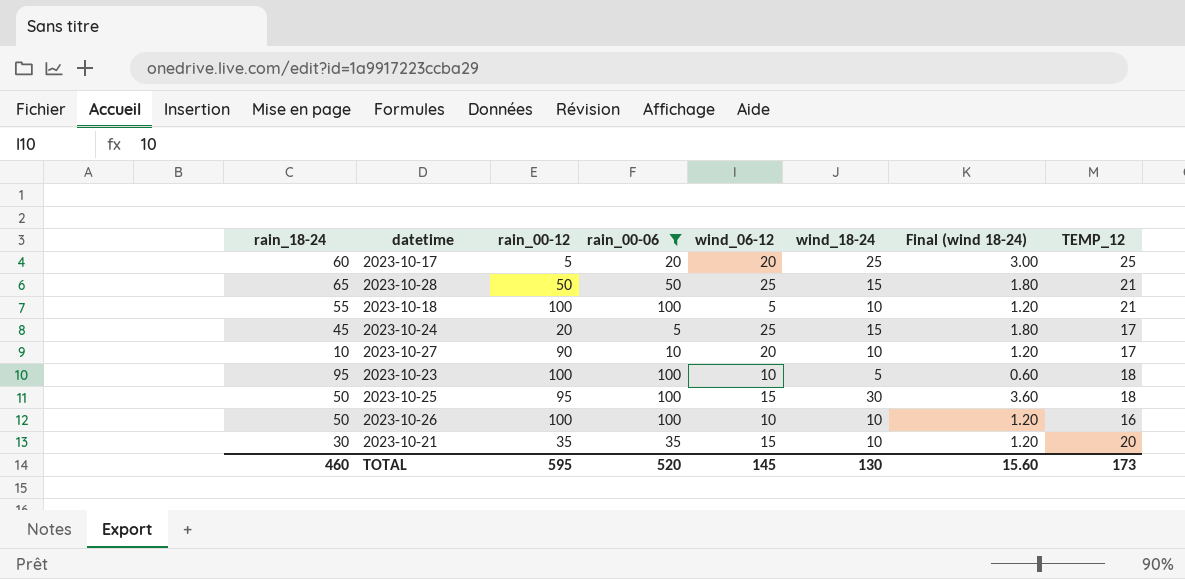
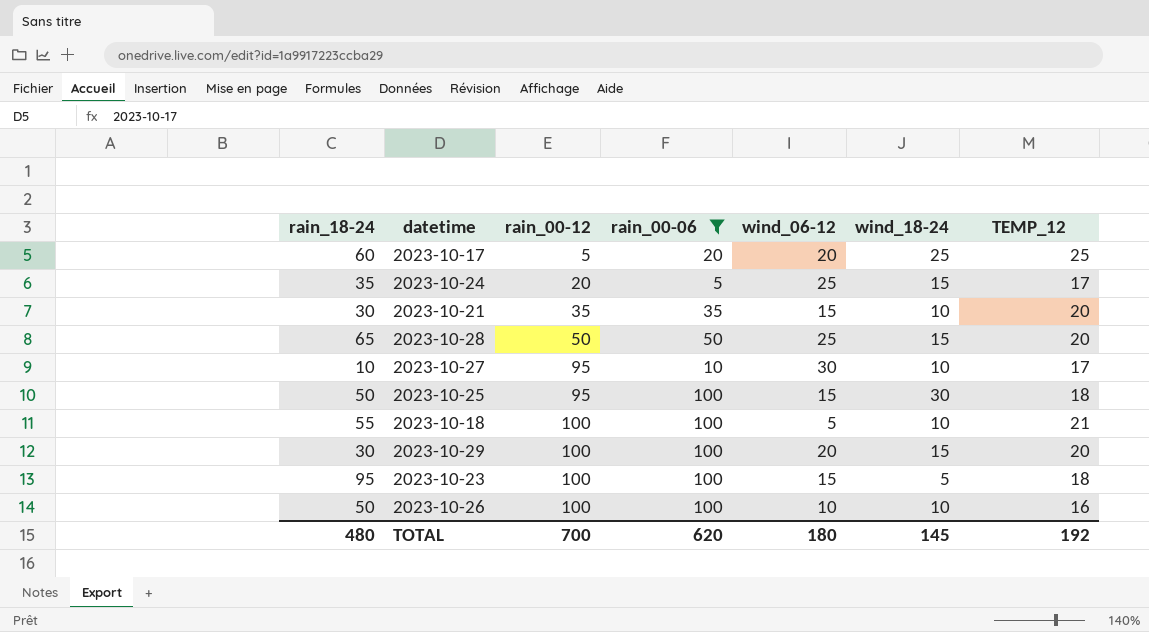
row order: none -> rain_00-12 ascending
column Final (wind 18-24) | formula: [wind_18-24] * 0.12 -> none
2023-10-24 | rain_18-24: 45 -> 35
2023-10-28 | TEMP_12: 21 -> 20
2023-10-27 | rain_00-12: 90 -> 95
2023-10-27 | wind_06-12: 20 -> 30
row 2023-10-29: none -> 30 | 100 | 100 | 20 | 15 | 20
2023-10-23 | wind_06-12: 10 -> 15
TOTAL | rain_18-24: 460 -> 480
TOTAL | rain_00-12: 595 -> 700
TOTAL | rain_00-06: 520 -> 620
TOTAL | wind_06-12: 145 -> 180
TOTAL | wind_18-24: 130 -> 145
TOTAL | TEMP_12: 173 -> 192

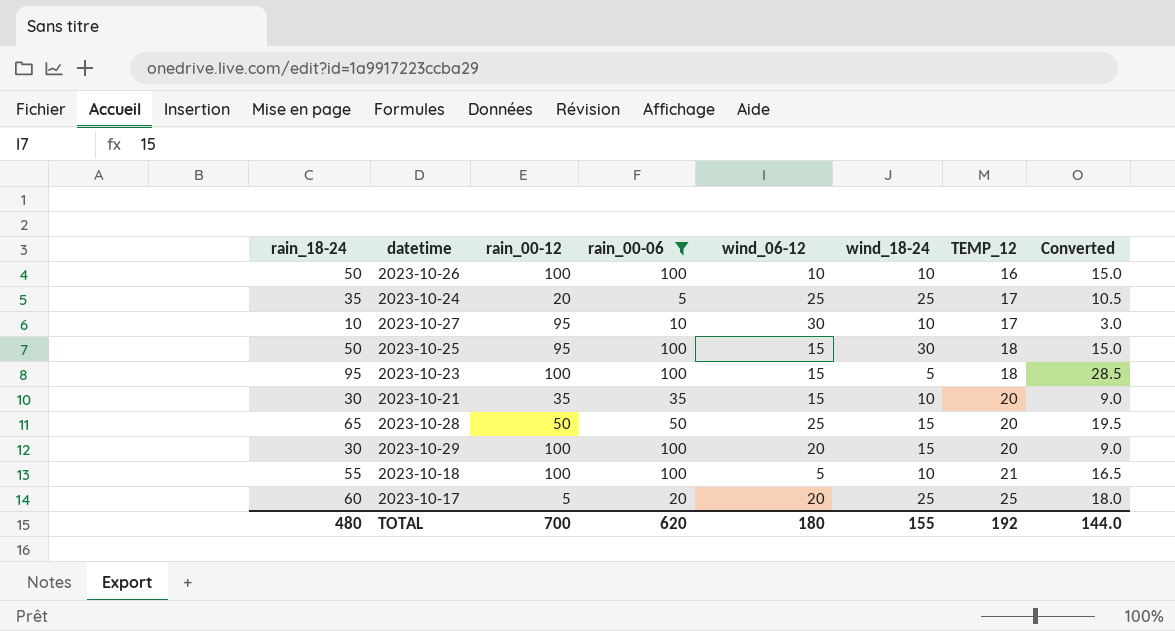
row order: rain_00-12 ascending -> TEMP_12 ascending
column Converted | formula: none -> [rain_18-24] * 0.3
2023-10-24 | wind_18-24: 15 -> 25
TOTAL | wind_18-24: 145 -> 155

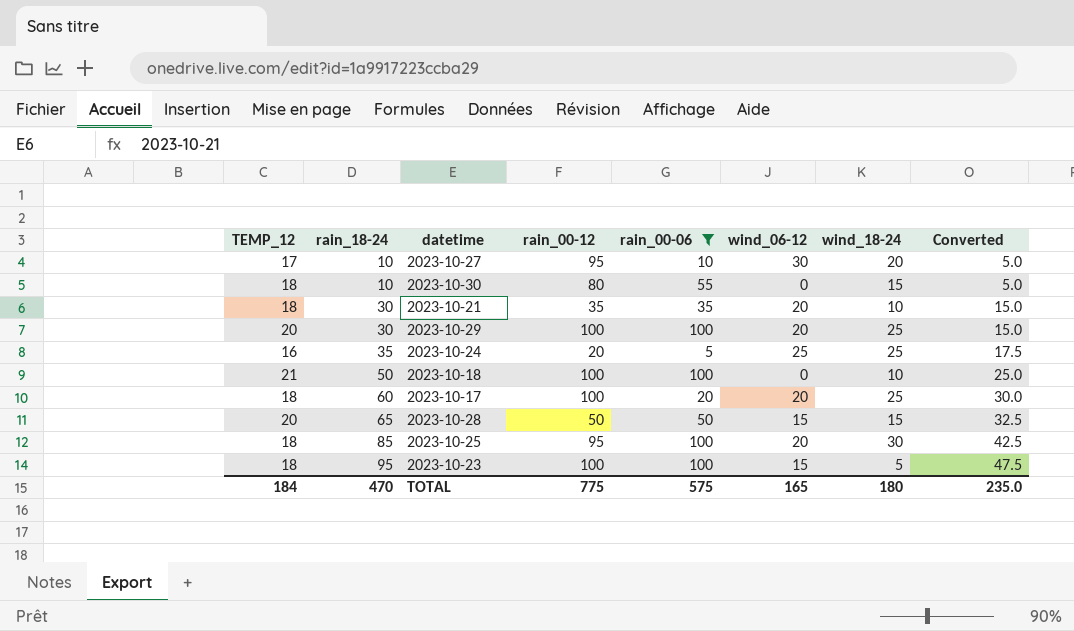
row order: TEMP_12 ascending -> rain_18-24 ascending
column TEMP_12 | position: 7 -> 1
column Converted | formula: [rain_18-24] * 0.3 -> [rain_18-24] * 0.5
row 2023-10-26: 50 | 100 | 100 | 10 | 10 | 16 | 15.0 -> none
2023-10-27 | wind_18-24: 10 -> 20
row 2023-10-30: none -> 18 | 10 | 80 | 55 | 0 | 15 | 5.0
2023-10-21 | TEMP_12: 20 -> 18
2023-10-21 | wind_06-12: 15 -> 20
2023-10-29 | wind_18-24: 15 -> 25
2023-10-24 | TEMP_12: 17 -> 16
2023-10-18 | rain_18-24: 55 -> 50
2023-10-18 | wind_06-12: 5 -> 0
2023-10-17 | TEMP_12: 25 -> 18
2023-10-17 | rain_00-12: 5 -> 100
2023-10-28 | wind_06-12: 25 -> 15
2023-10-25 | rain_18-24: 50 -> 85
2023-10-25 | wind_06-12: 15 -> 20
TOTAL | TEMP_12: 192 -> 184
TOTAL | rain_18-24: 480 -> 470
TOTAL | rain_00-12: 700 -> 775
TOTAL | rain_00-06: 620 -> 575
TOTAL | wind_06-12: 180 -> 165
TOTAL | wind_18-24: 155 -> 180
TOTAL | Converted: 144.0 -> 235.0

